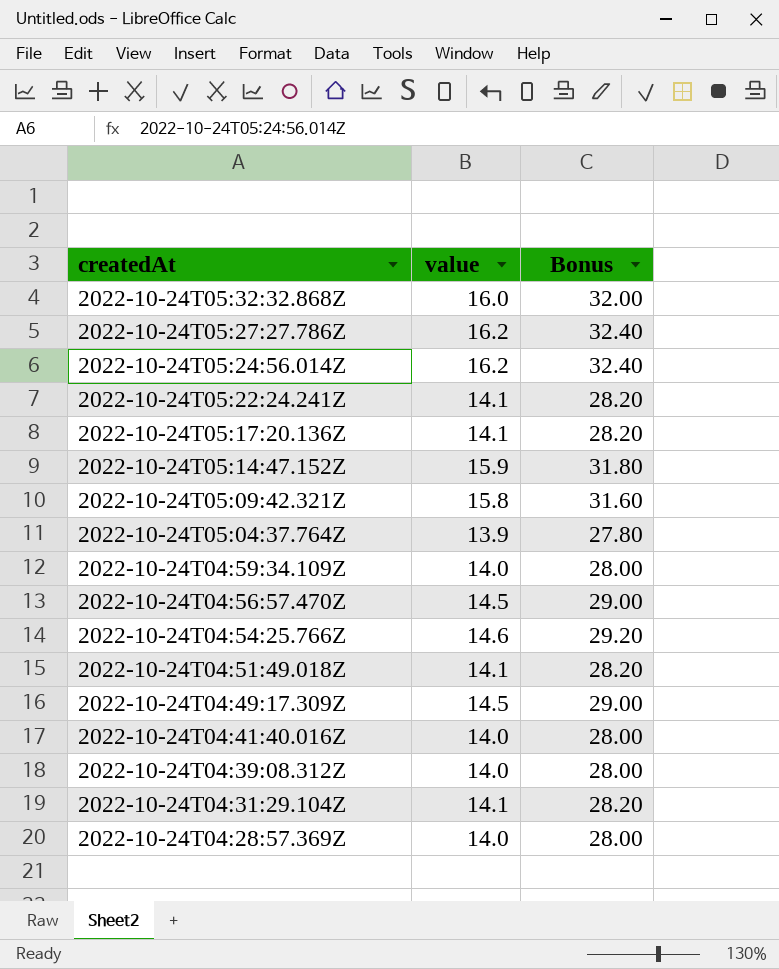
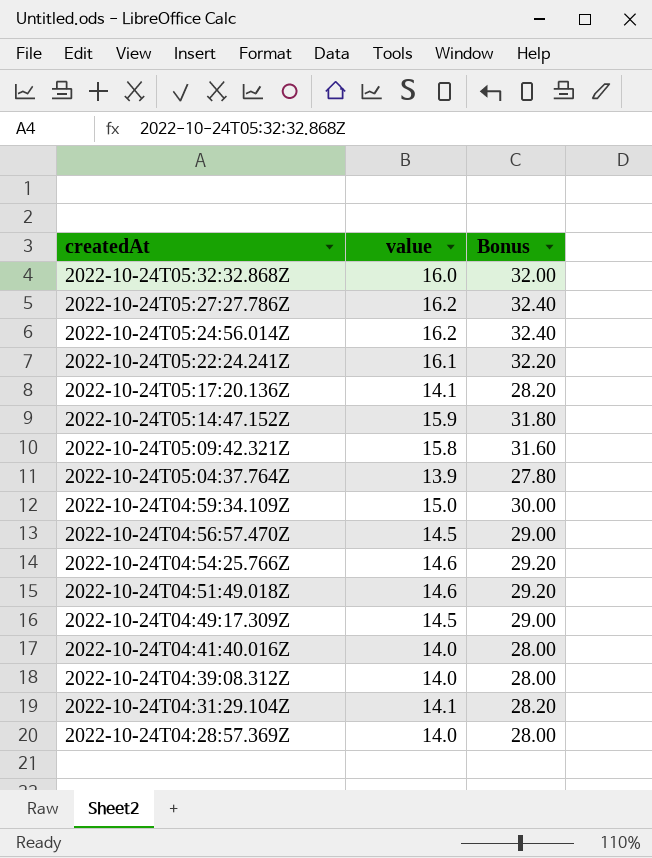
2022-10-24T05:22:24.241Z | value: 14.1 -> 16.1
2022-10-24T05:22:24.241Z | Bonus: 28.20 -> 32.20
2022-10-24T04:59:34.109Z | value: 14.0 -> 15.0
2022-10-24T04:59:34.109Z | Bonus: 28.00 -> 30.00
2022-10-24T04:51:49.018Z | value: 14.1 -> 14.6
2022-10-24T04:51:49.018Z | Bonus: 28.20 -> 29.20

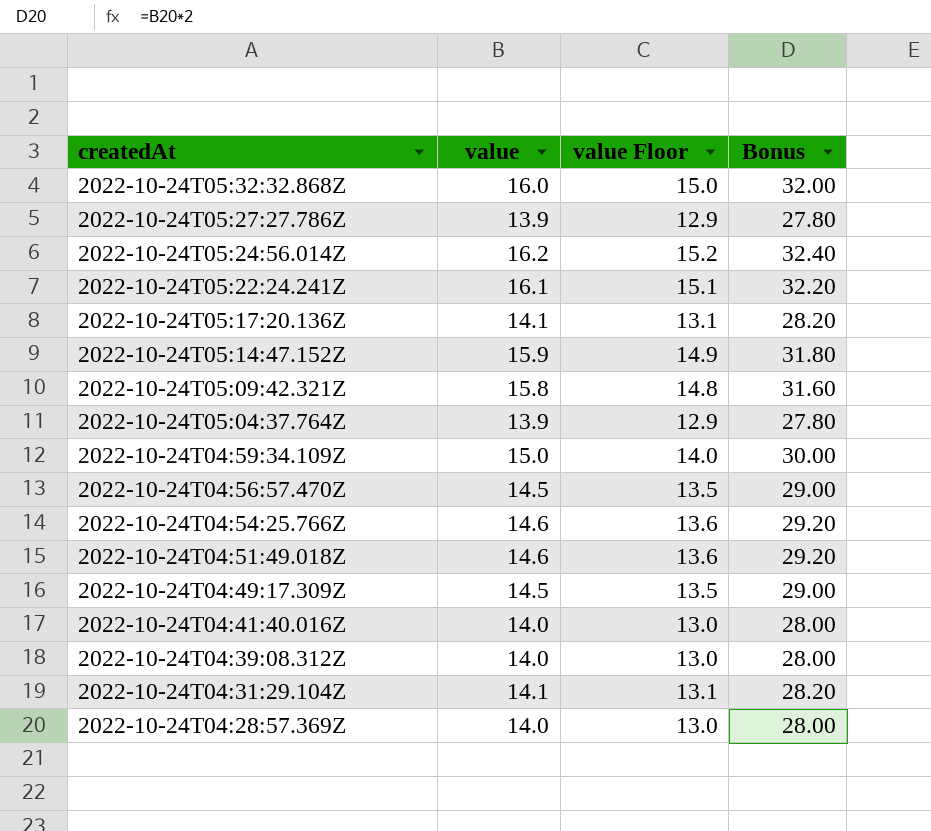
column value Floor | formula: none -> [value] - 1
2022-10-24T05:27:27.786Z | value: 16.2 -> 13.9
2022-10-24T05:27:27.786Z | Bonus: 32.40 -> 27.80

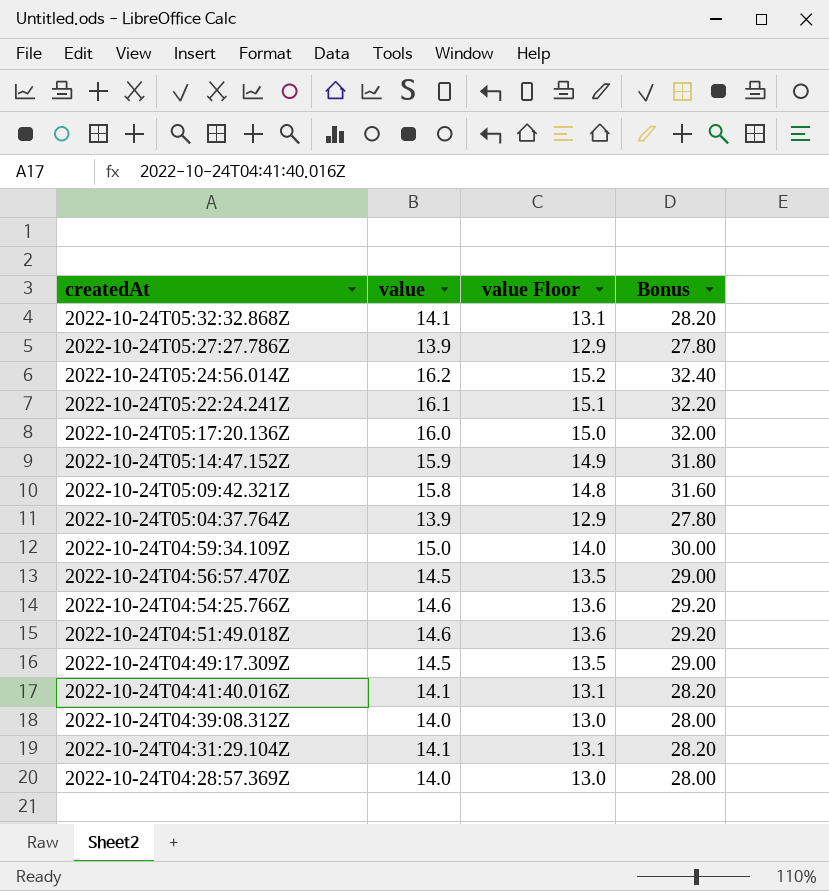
2022-10-24T05:32:32.868Z | value: 16.0 -> 14.1
2022-10-24T05:32:32.868Z | value Floor: 15.0 -> 13.1
2022-10-24T05:32:32.868Z | Bonus: 32.00 -> 28.20
2022-10-24T05:17:20.136Z | value: 14.1 -> 16.0
2022-10-24T05:17:20.136Z | value Floor: 13.1 -> 15.0
2022-10-24T05:17:20.136Z | Bonus: 28.20 -> 32.00
2022-10-24T04:41:40.016Z | value: 14.0 -> 14.1
2022-10-24T04:41:40.016Z | value Floor: 13.0 -> 13.1
2022-10-24T04:41:40.016Z | Bonus: 28.00 -> 28.20

